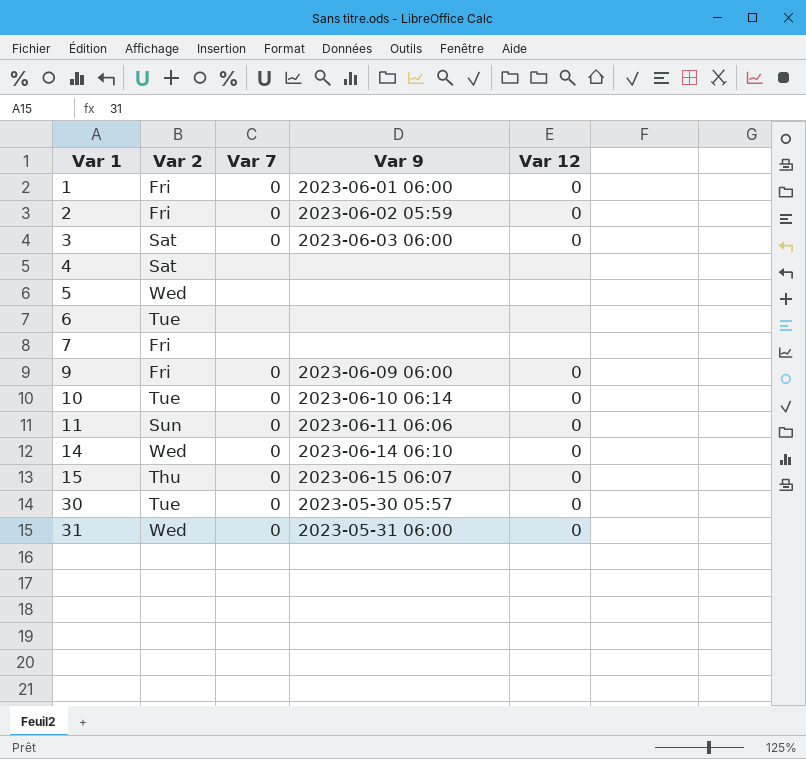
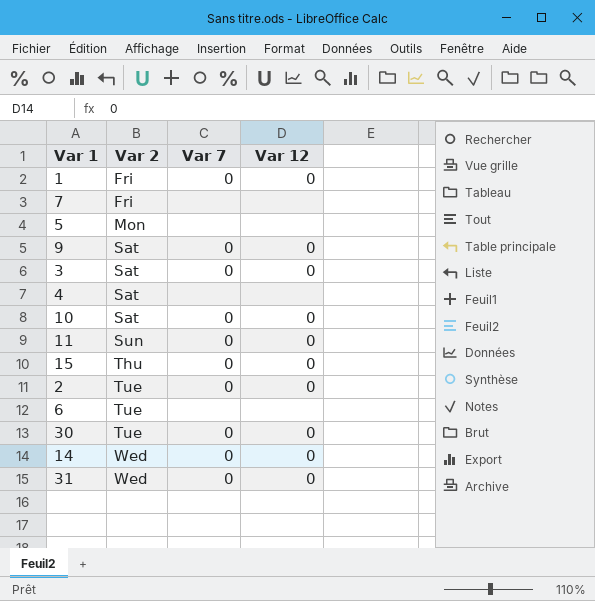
row order: Var 1 ascending -> Var 2 ascending
column Var 9 | position: 4 -> none
5 | Var 2: Wed -> Mon
9 | Var 2: Fri -> Sat
10 | Var 2: Tue -> Sat
2 | Var 2: Fri -> Tue

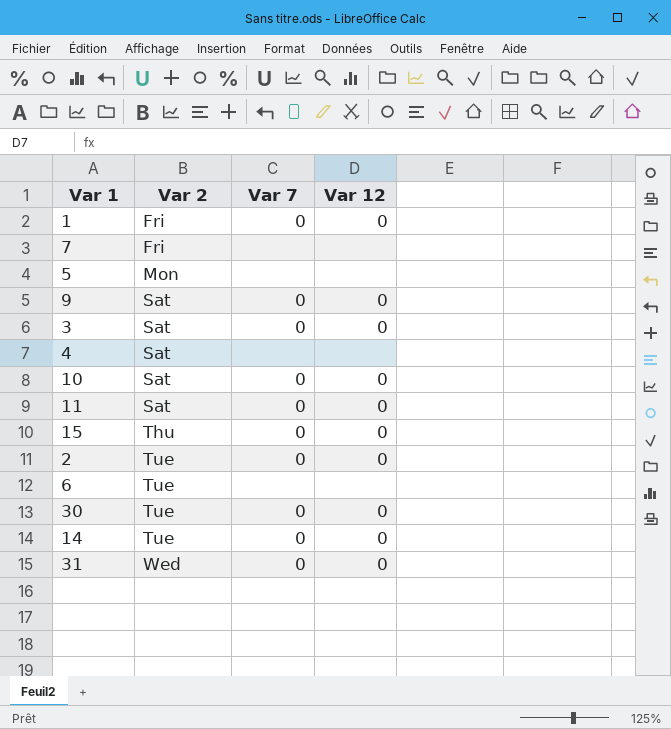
11 | Var 2: Sun -> Sat
14 | Var 2: Wed -> Tue

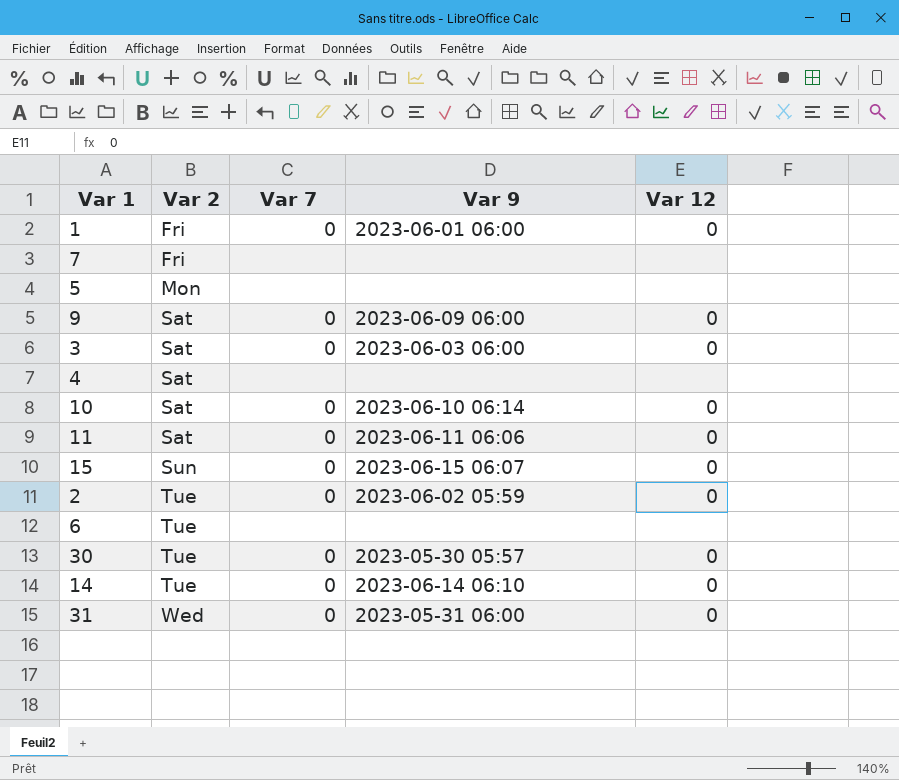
column Var 9 | position: none -> 4
15 | Var 2: Thu -> Sun

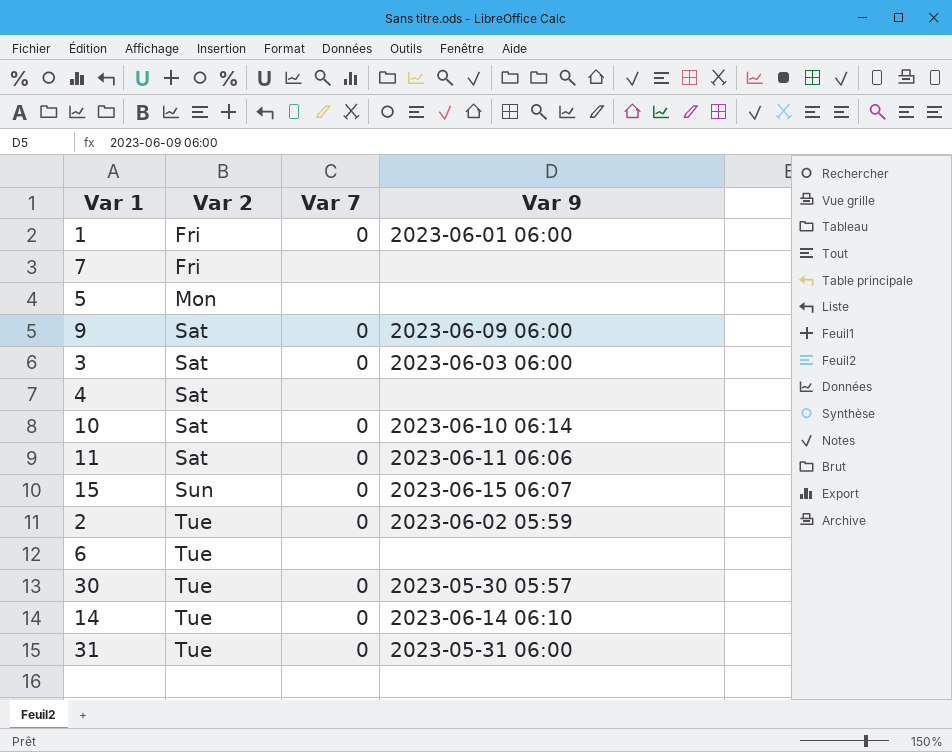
column Var 12 | position: 5 -> none
31 | Var 2: Wed -> Tue

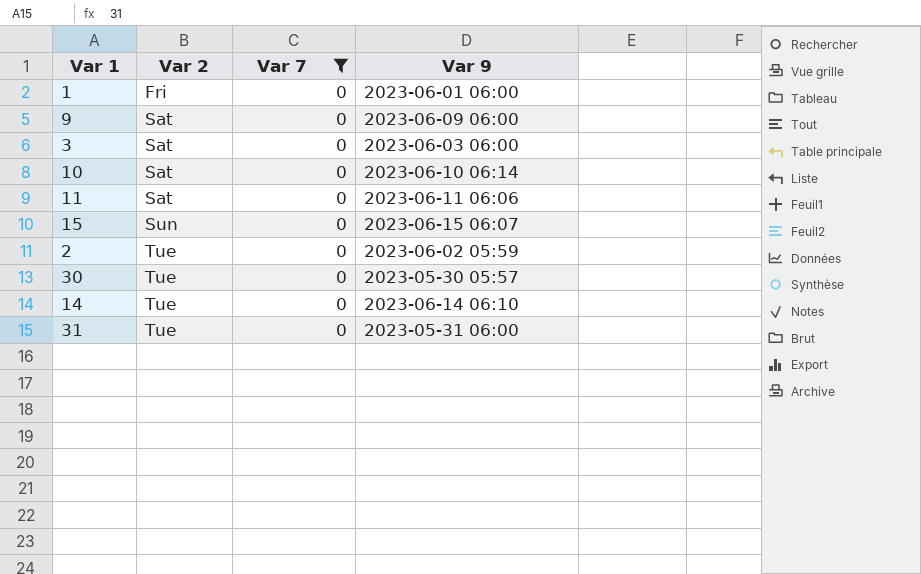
filter: none -> Var 7 = 0

